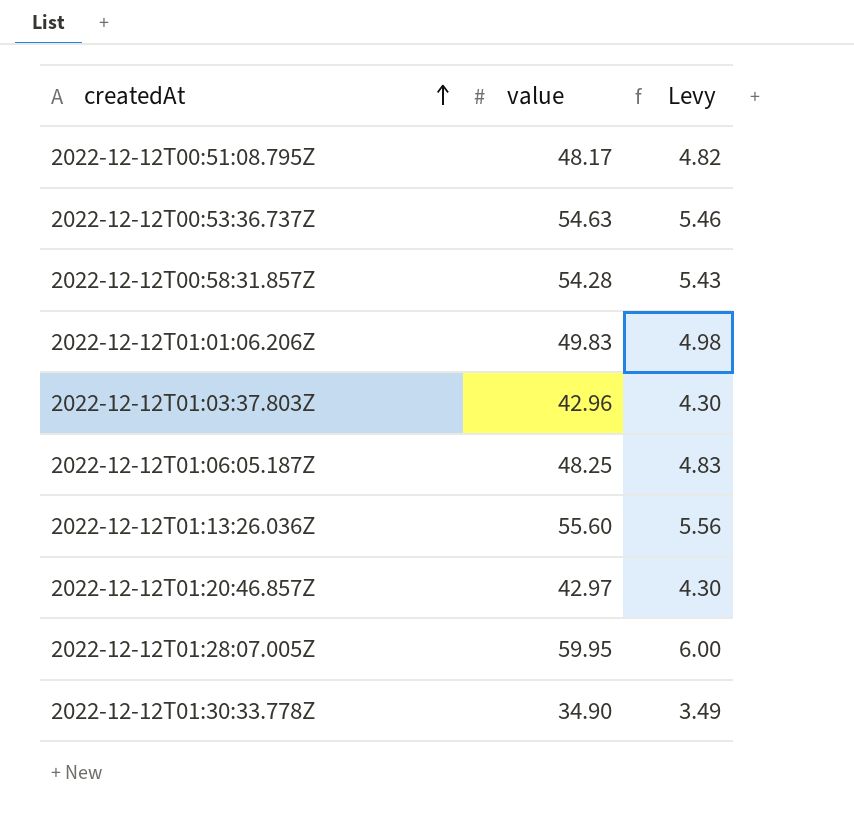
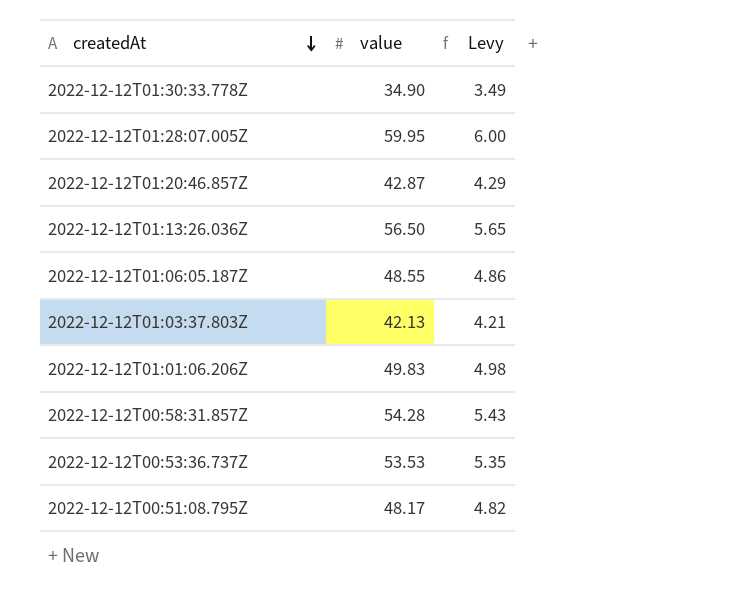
row order: createdAt ascending -> createdAt descending
2022-12-12T01:20:46.857Z | value: 42.97 -> 42.87
2022-12-12T01:20:46.857Z | Levy: 4.30 -> 4.29
2022-12-12T01:13:26.036Z | value: 55.60 -> 56.50
2022-12-12T01:13:26.036Z | Levy: 5.56 -> 5.65
2022-12-12T01:06:05.187Z | value: 48.25 -> 48.55
2022-12-12T01:06:05.187Z | Levy: 4.83 -> 4.86
2022-12-12T01:03:37.803Z | value: 42.96 -> 42.13
2022-12-12T01:03:37.803Z | Levy: 4.30 -> 4.21
2022-12-12T00:53:36.737Z | value: 54.63 -> 53.53
2022-12-12T00:53:36.737Z | Levy: 5.46 -> 5.35

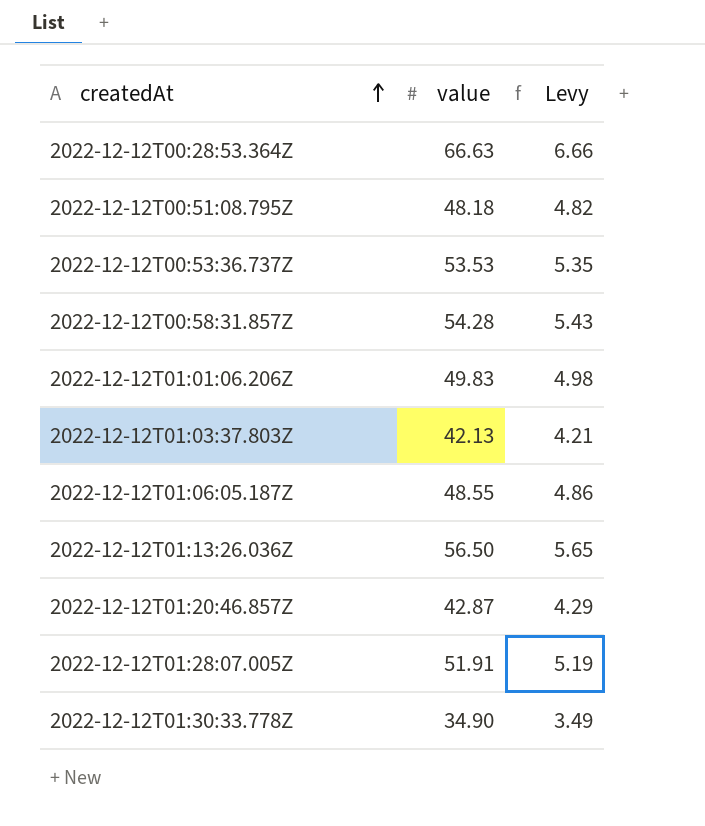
row order: createdAt descending -> createdAt ascending
row 2022-12-12T00:28:53.364Z: none -> 66.63 | 6.66
2022-12-12T00:51:08.795Z | value: 48.17 -> 48.18
2022-12-12T01:28:07.005Z | value: 59.95 -> 51.91
2022-12-12T01:28:07.005Z | Levy: 6.00 -> 5.19

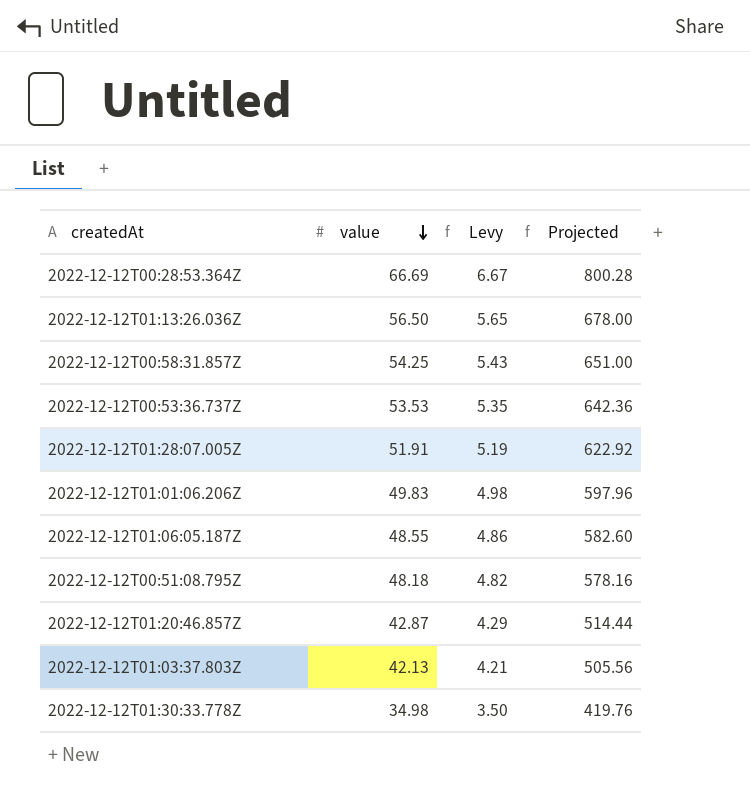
row order: createdAt ascending -> value descending
column Projected | formula: none -> [value] * 12
2022-12-12T00:28:53.364Z | value: 66.63 -> 66.69
2022-12-12T00:28:53.364Z | Levy: 6.66 -> 6.67
2022-12-12T00:58:31.857Z | value: 54.28 -> 54.25
2022-12-12T01:30:33.778Z | value: 34.90 -> 34.98
2022-12-12T01:30:33.778Z | Levy: 3.49 -> 3.50

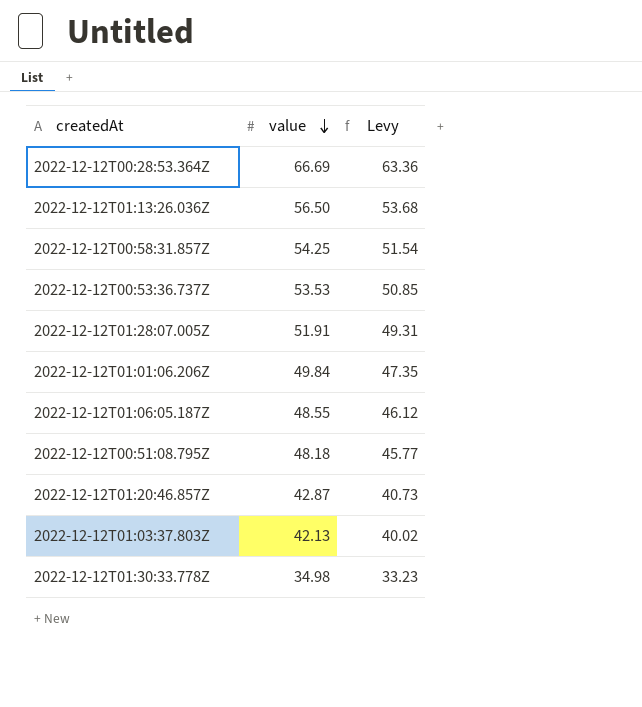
column Projected | formula: [value] * 12 -> none
column Levy | formula: [value] * 0.1 -> [value] * 0.95
2022-12-12T01:01:06.206Z | value: 49.83 -> 49.84

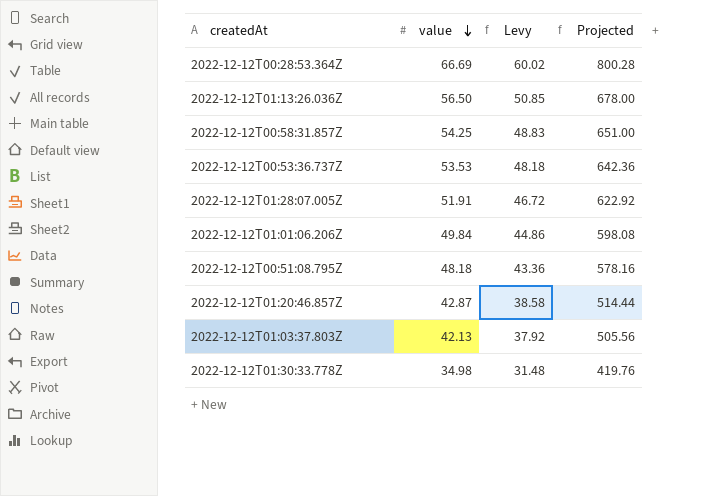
column Levy | formula: [value] * 0.95 -> [value] * 0.9
column Projected | formula: none -> [value] * 12
row 2022-12-12T01:06:05.187Z: 48.55 | 46.12 -> none

